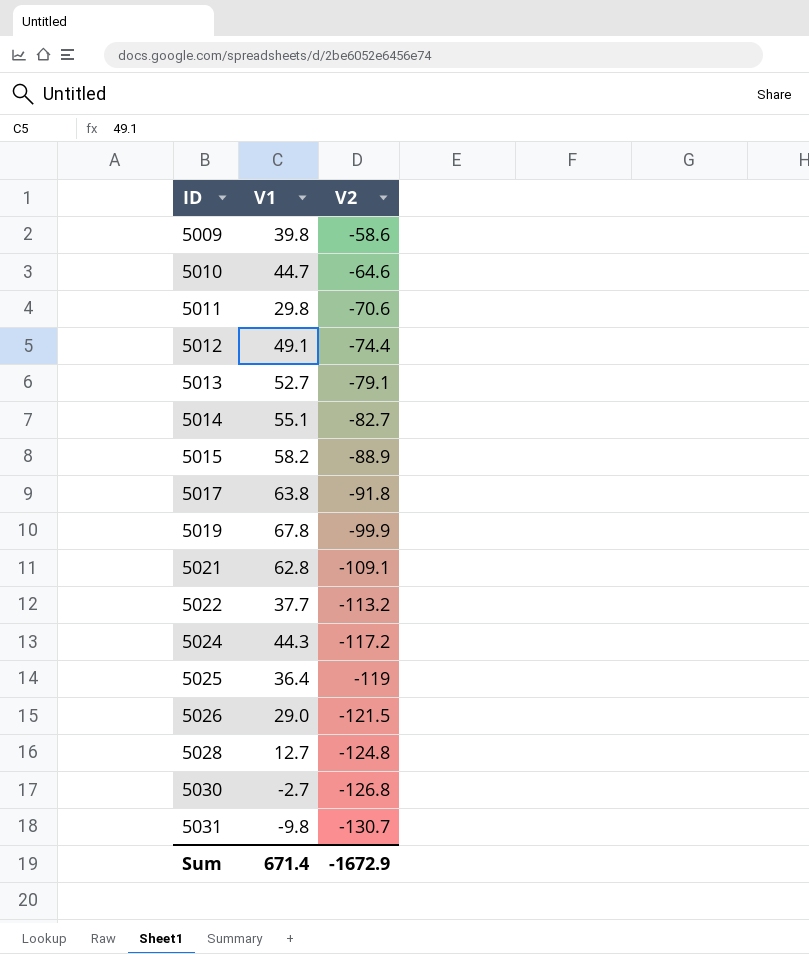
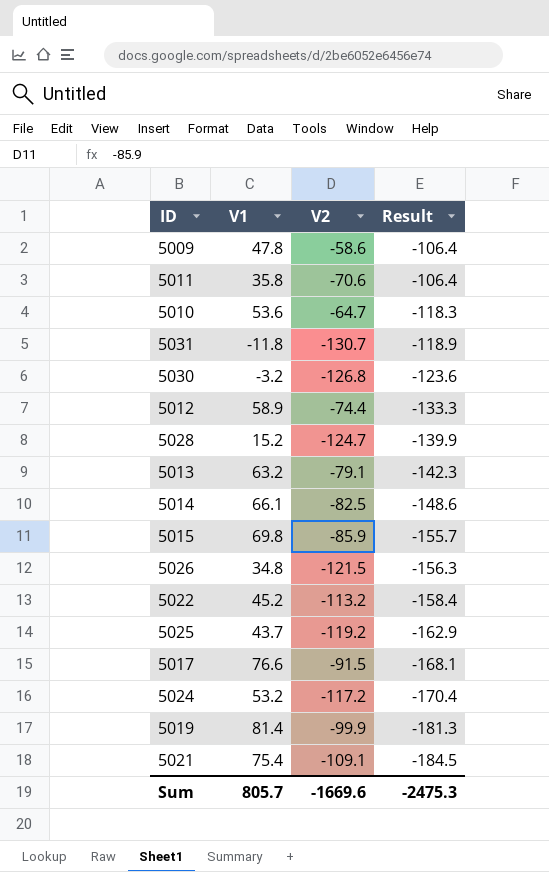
row order: ID ascending -> Result descending
column Result | formula: none -> [V2] - [V1]
5009 | V1: 39.8 -> 47.8
5011 | V1: 29.8 -> 35.8
5010 | V1: 44.7 -> 53.6
5010 | V2: -64.6 -> -64.7
5031 | V1: -9.8 -> -11.8
5030 | V1: -2.7 -> -3.2
5012 | V1: 49.1 -> 58.9
5028 | V1: 12.7 -> 15.2
5028 | V2: -124.8 -> -124.7
5013 | V1: 52.7 -> 63.2
5014 | V1: 55.1 -> 66.1
5014 | V2: -82.7 -> -82.5
5015 | V1: 58.2 -> 69.8
5015 | V2: -88.9 -> -85.9
5026 | V1: 29.0 -> 34.8
5022 | V1: 37.7 -> 45.2
5025 | V1: 36.4 -> 43.7
5025 | V2: -119 -> -119.2
5017 | V1: 63.8 -> 76.6
5017 | V2: -91.8 -> -91.5
5024 | V1: 44.3 -> 53.2
5019 | V1: 67.8 -> 81.4
5021 | V1: 62.8 -> 75.4
Sum | V1: 671.4 -> 805.7
Sum | V2: -1672.9 -> -1669.6

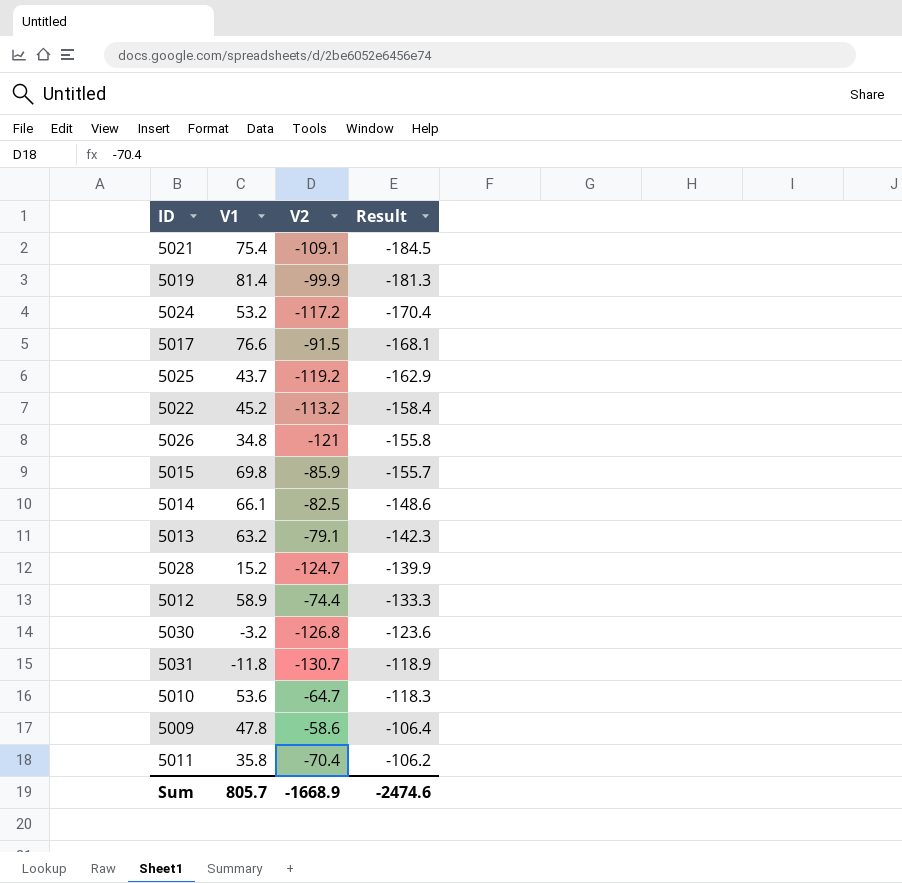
row order: Result descending -> Result ascending
5026 | V2: -121.5 -> -121
5026 | Result: -156.3 -> -155.8
5011 | V2: -70.6 -> -70.4
5011 | Result: -106.4 -> -106.2
Sum | V2: -1669.6 -> -1668.9
Sum | Result: -2475.3 -> -2474.6

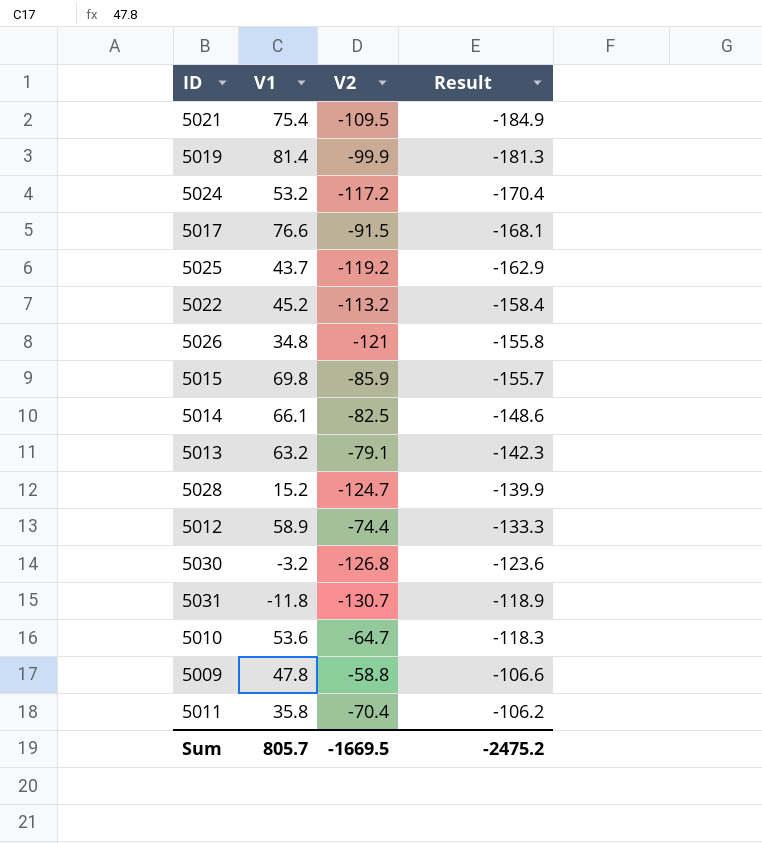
5021 | V2: -109.1 -> -109.5
5021 | Result: -184.5 -> -184.9
5009 | V2: -58.6 -> -58.8
5009 | Result: -106.4 -> -106.6
Sum | V2: -1668.9 -> -1669.5
Sum | Result: -2474.6 -> -2475.2

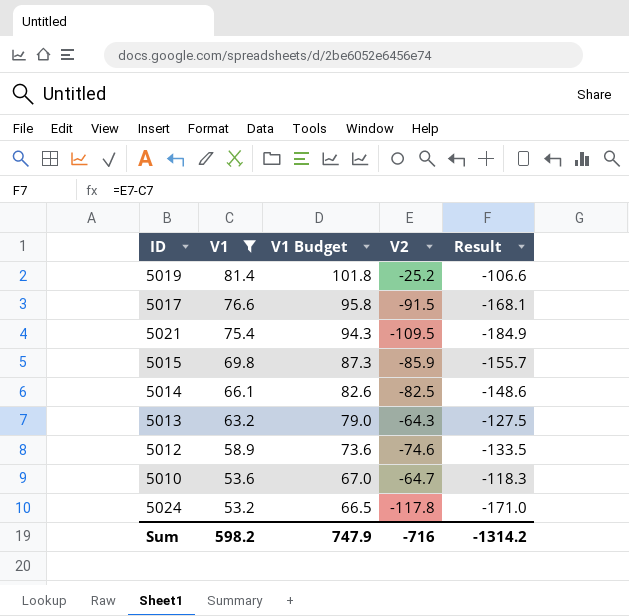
filter: none -> V1 >= 53.2
row order: Result ascending -> V1 descending
column V1 Budget | formula: none -> [V1] * 1.25
5019 | V2: -99.9 -> -25.2
5019 | Result: -181.3 -> -106.6
5013 | V2: -79.1 -> -64.3
5013 | Result: -142.3 -> -127.5
5012 | V2: -74.4 -> -74.6
5012 | Result: -133.3 -> -133.5
5024 | V2: -117.2 -> -117.8
5024 | Result: -170.4 -> -171.0
Sum | V1: 805.7 -> 598.2
Sum | V2: -1669.5 -> -716
Sum | Result: -2475.2 -> -1314.2

